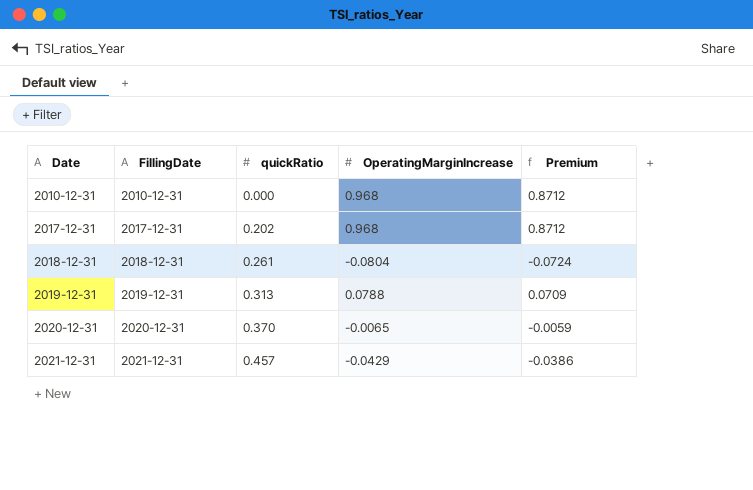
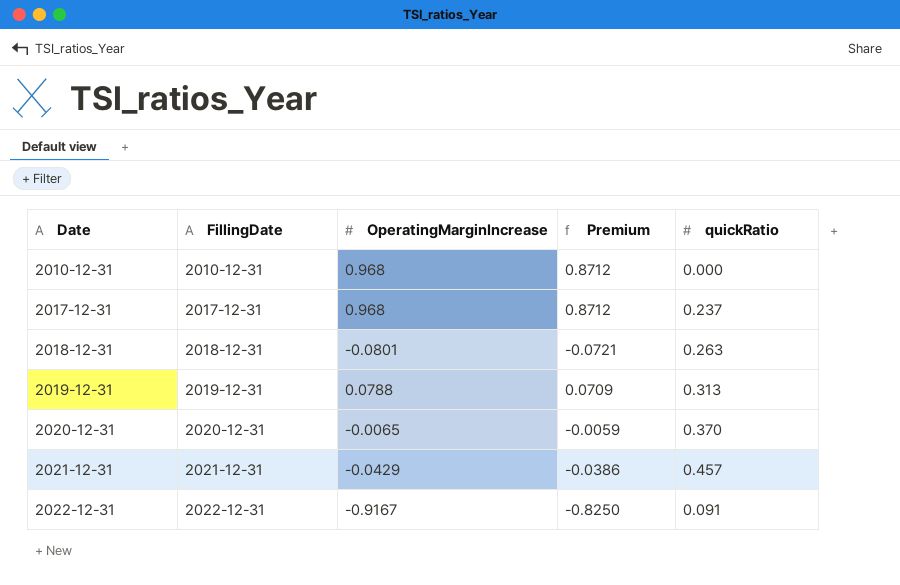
column quickRatio | position: 3 -> 5
2017-12-31 | quickRatio: 0.202 -> 0.237
2018-12-31 | OperatingMarginIncrease: -0.0804 -> -0.0801
2018-12-31 | Premium: -0.0724 -> -0.0721
2018-12-31 | quickRatio: 0.261 -> 0.263
row 2022-12-31: none -> 2022-12-31 | -0.9167 | -0.8250 | 0.091

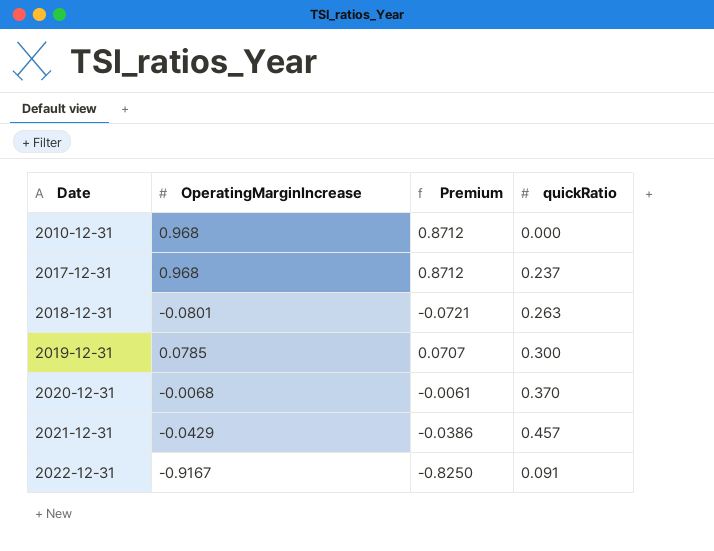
column FillingDate | position: 2 -> none
2019-12-31 | OperatingMarginIncrease: 0.0788 -> 0.0785
2019-12-31 | Premium: 0.0709 -> 0.0707
2019-12-31 | quickRatio: 0.313 -> 0.300
2020-12-31 | OperatingMarginIncrease: -0.0065 -> -0.0068
2020-12-31 | Premium: -0.0059 -> -0.0061

